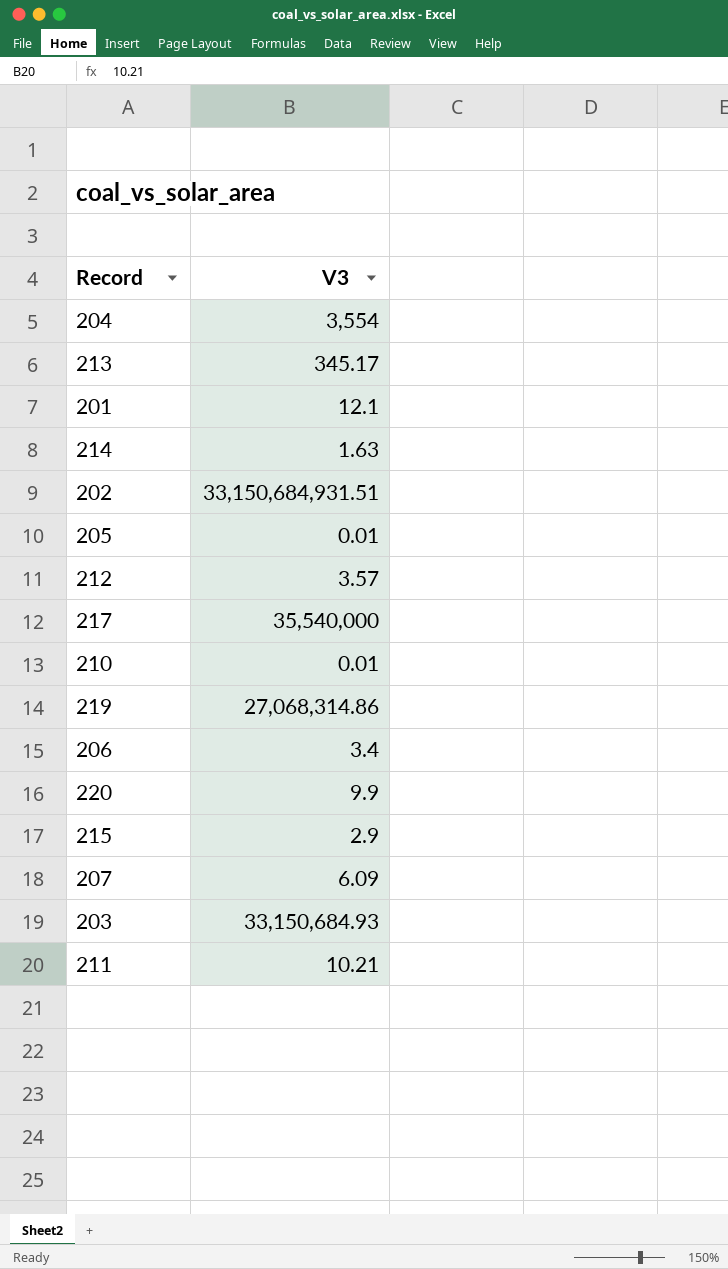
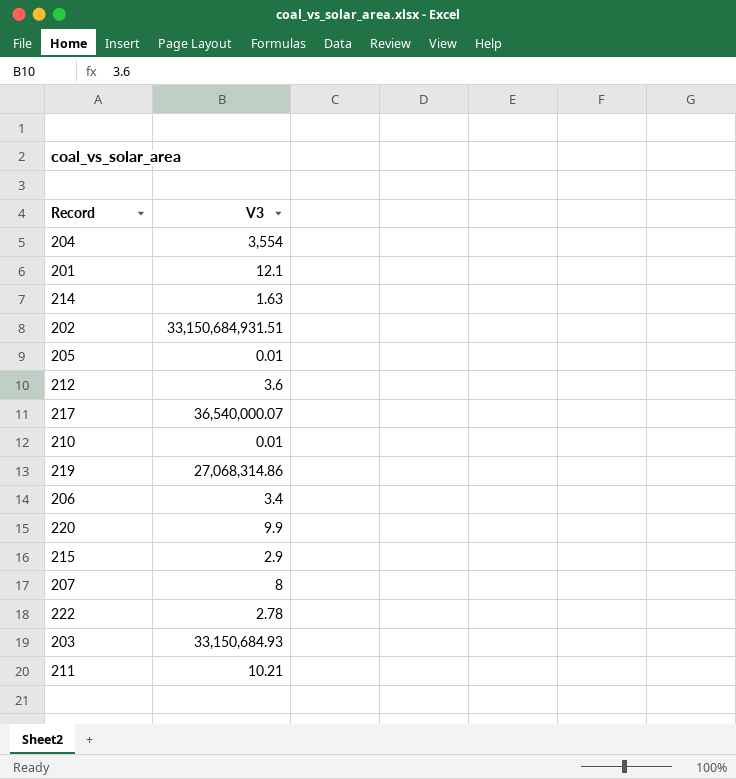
row 213: 345.17 -> none
212 | V3: 3.57 -> 3.6
217 | V3: 35,540,000 -> 36,540,000.07
207 | V3: 6.09 -> 8
row 222: none -> 2.78

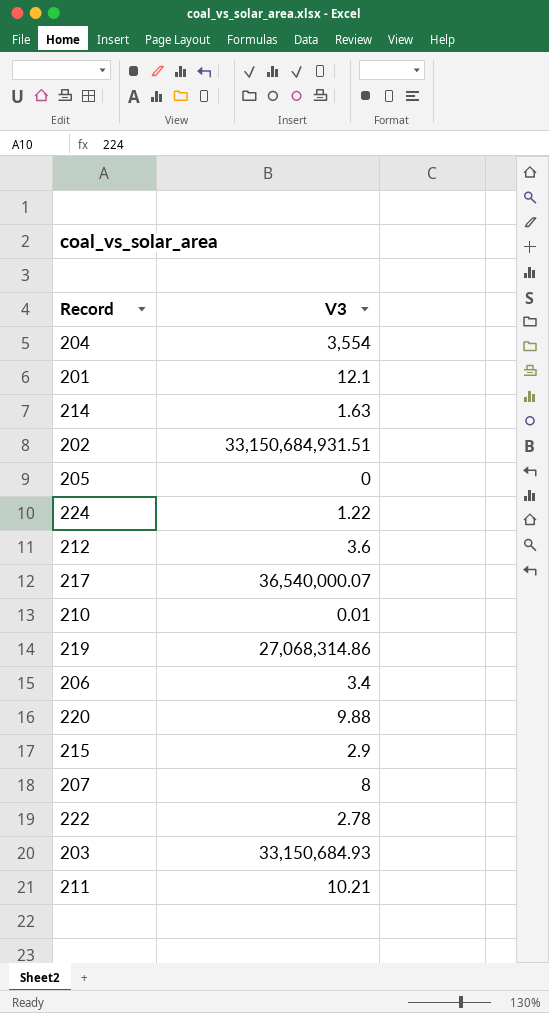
205 | V3: 0.01 -> 0
row 224: none -> 1.22
220 | V3: 9.9 -> 9.88

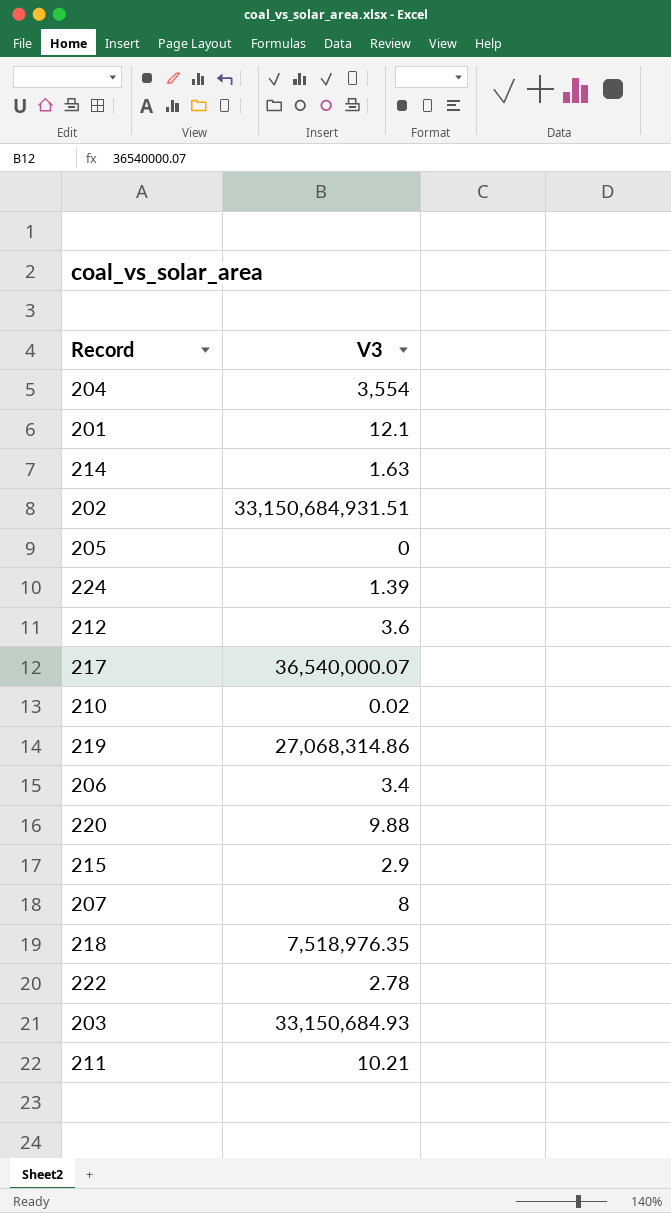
224 | V3: 1.22 -> 1.39
210 | V3: 0.01 -> 0.02
row 218: none -> 7,518,976.35

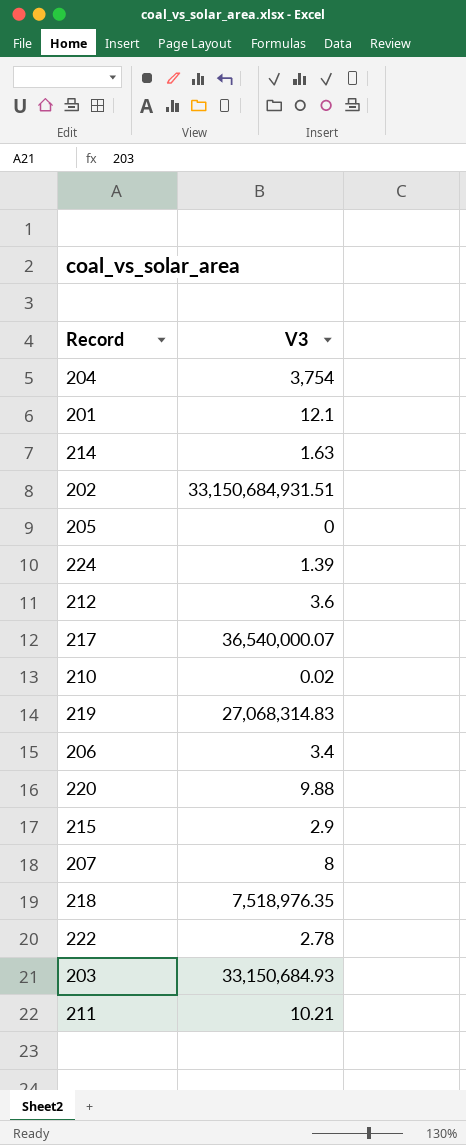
204 | V3: 3,554 -> 3,754
219 | V3: 27,068,314.86 -> 27,068,314.83

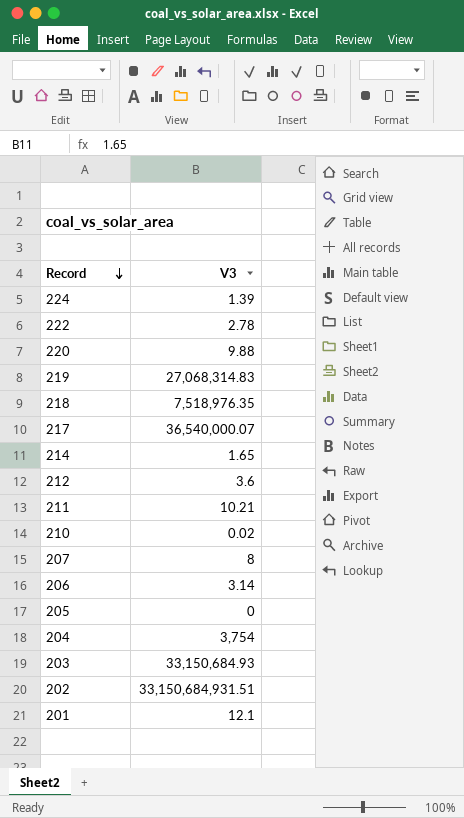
row order: none -> Record descending
row 215: 2.9 -> none
214 | V3: 1.63 -> 1.65
206 | V3: 3.4 -> 3.14

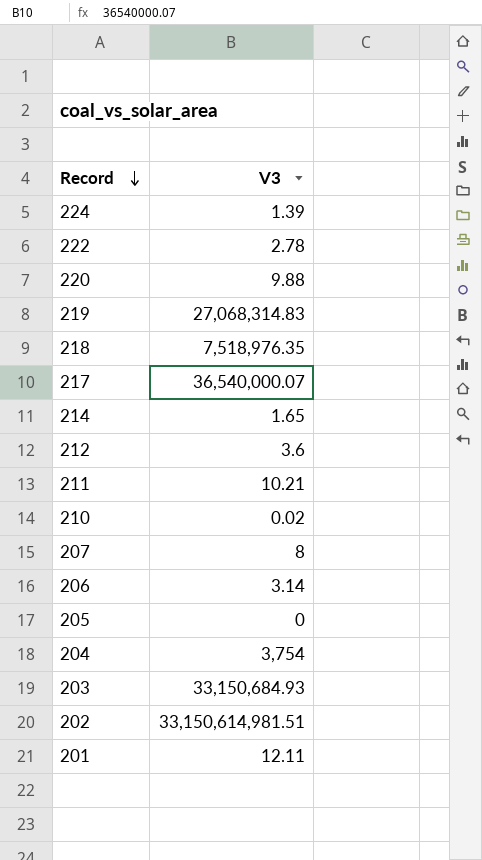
202 | V3: 33,150,684,931.51 -> 33,150,614,981.51
201 | V3: 12.1 -> 12.11

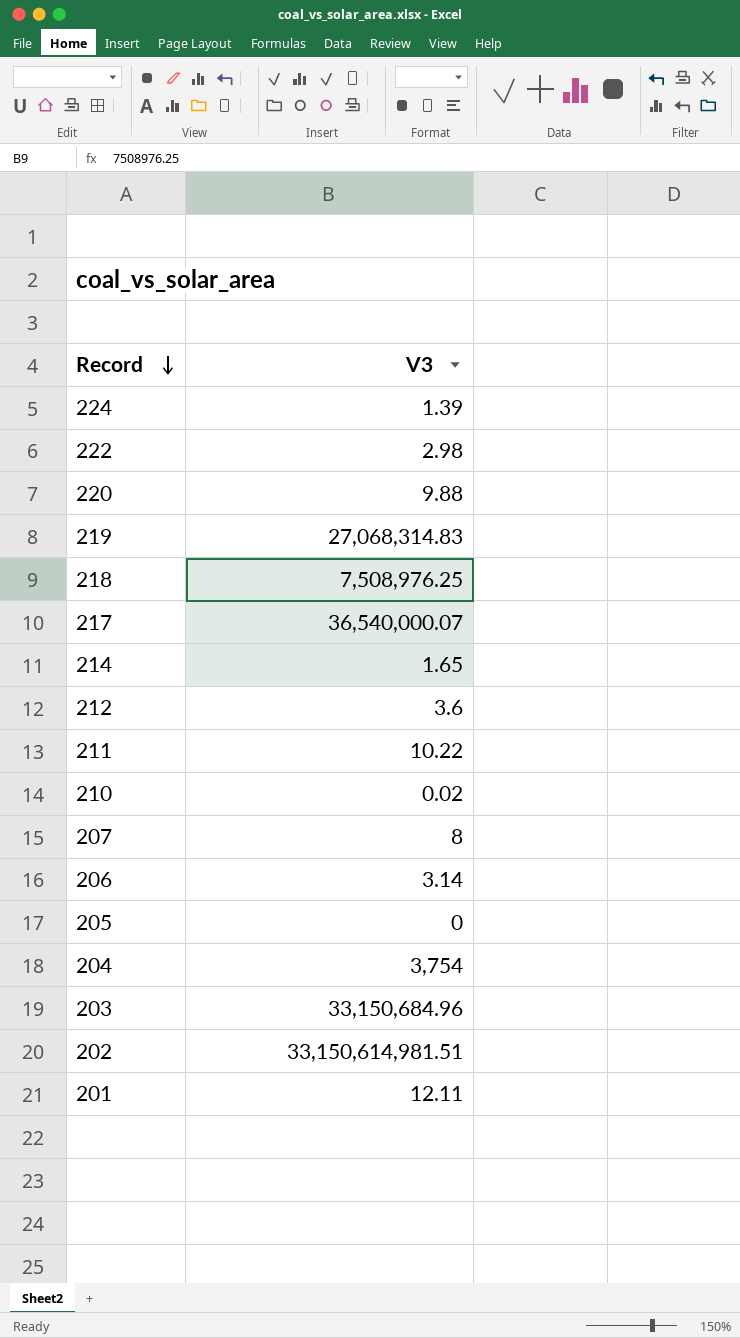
222 | V3: 2.78 -> 2.98
218 | V3: 7,518,976.35 -> 7,508,976.25
211 | V3: 10.21 -> 10.22
203 | V3: 33,150,684.93 -> 33,150,684.96

